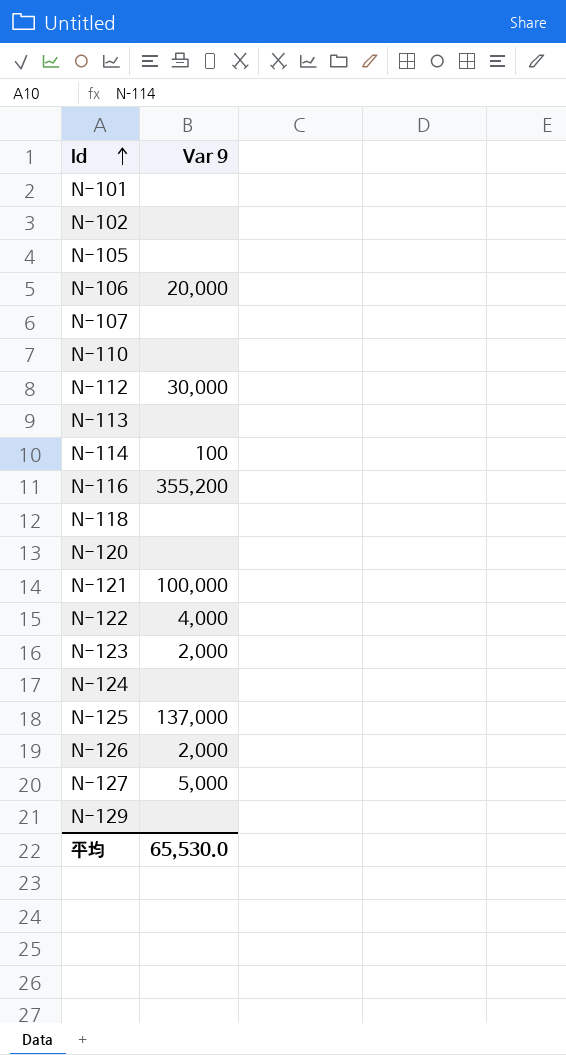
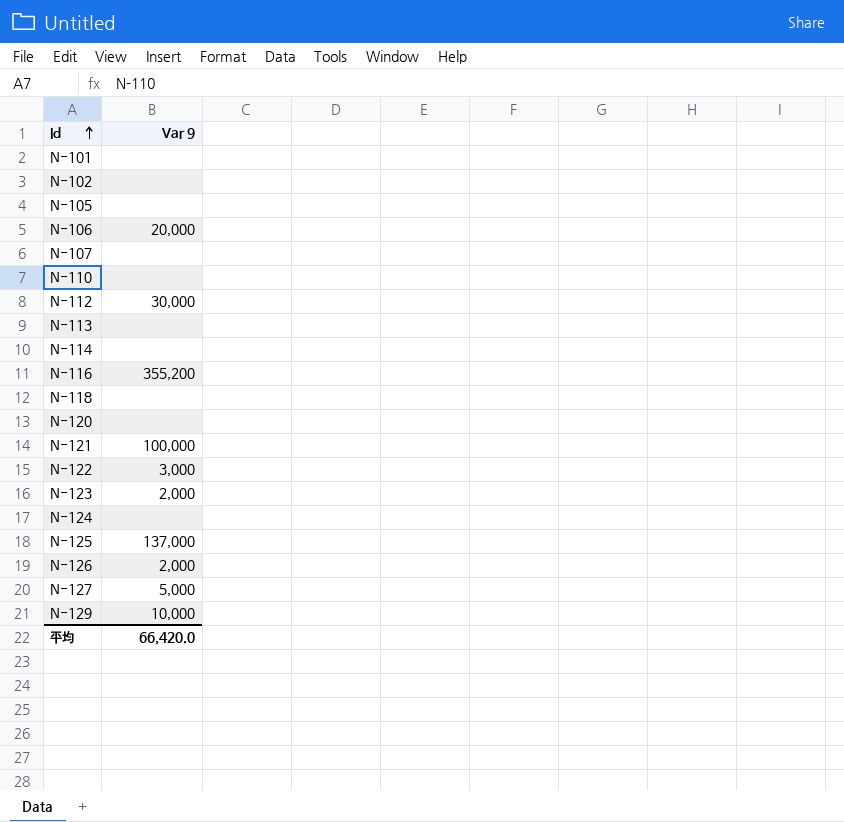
N-114 | Var 9: 100 -> none
N-122 | Var 9: 4,000 -> 3,000
N-129 | Var 9: none -> 10,000
平均 | Var 9: 65,530.0 -> 66,420.0

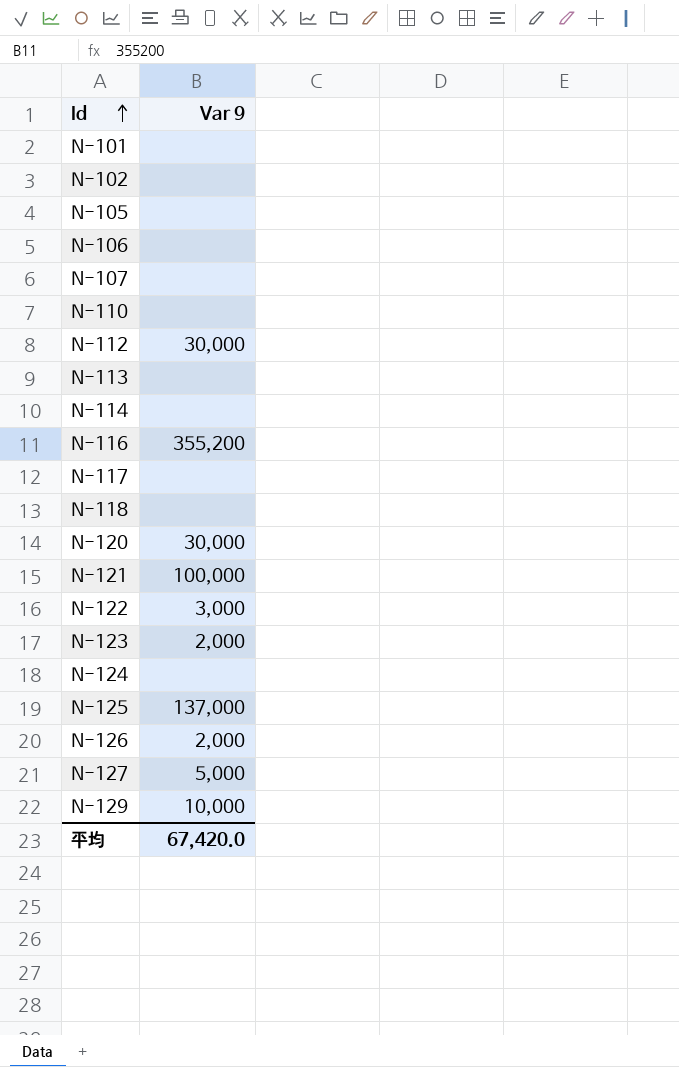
N-106 | Var 9: 20,000 -> none
row N-117: none -> none
N-120 | Var 9: none -> 30,000
平均 | Var 9: 66,420.0 -> 67,420.0

